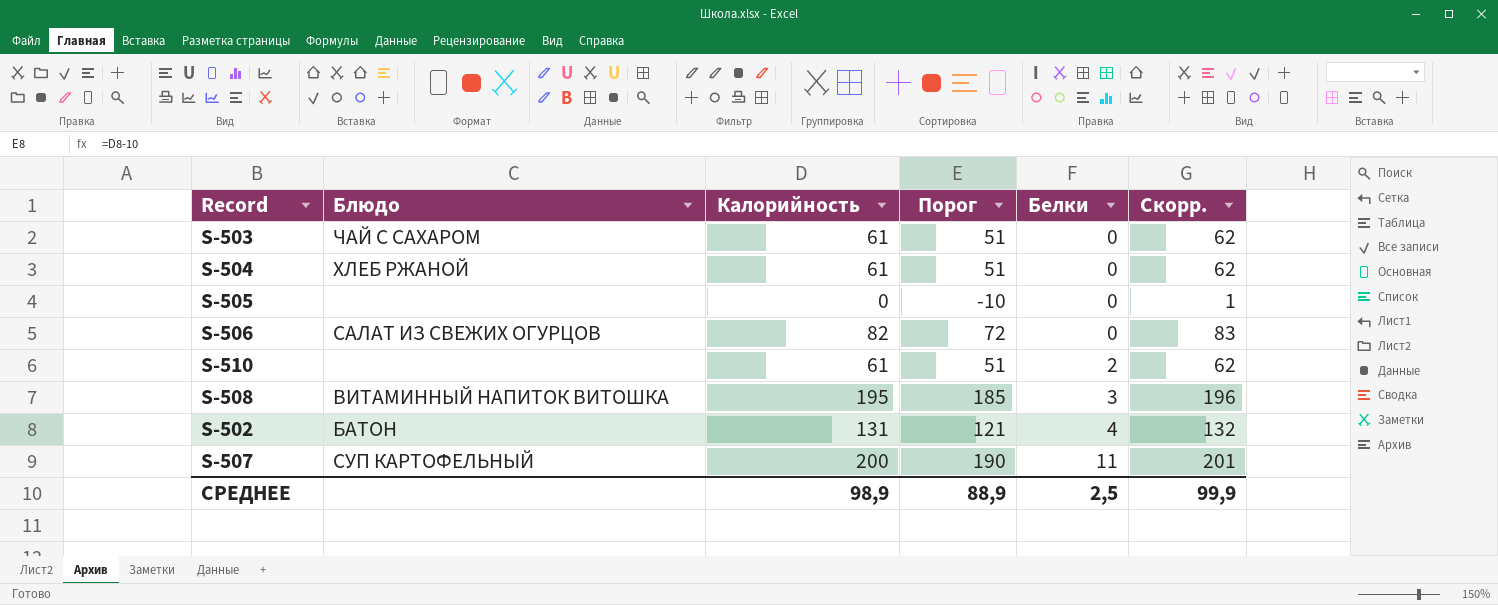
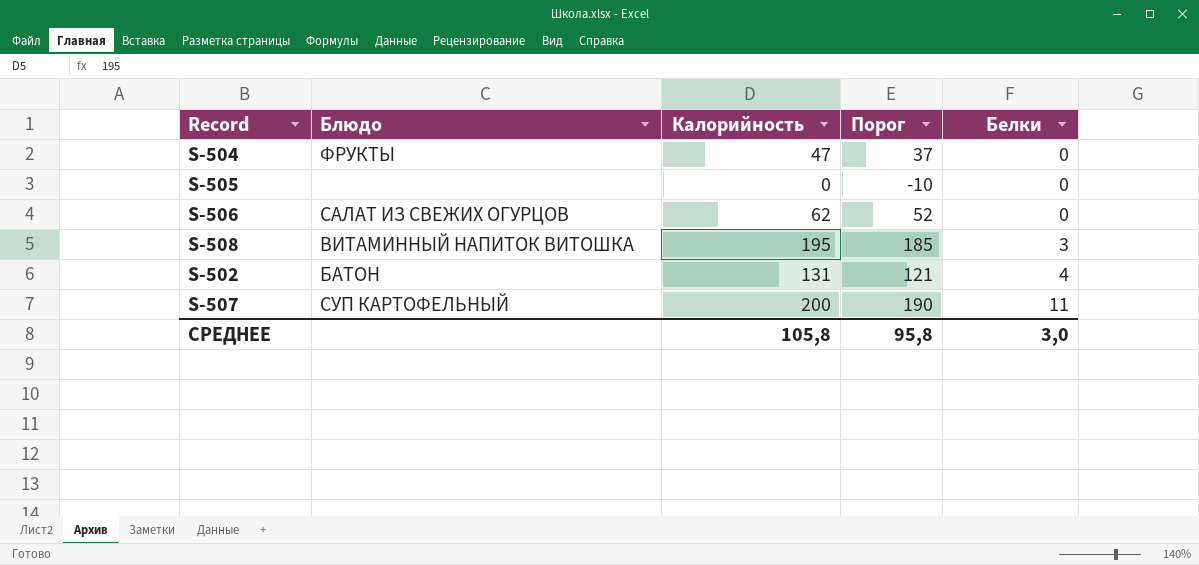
column Скорр. | formula: [Калорийность] + 1 -> none
row S-503: ЧАЙ С САХАРОМ | 61 | 51 | 0 | 62 -> none
row S-510: none | 61 | 51 | 2 | 62 -> none
S-504 | Блюдо: ХЛЕБ РЖАНОЙ -> ФРУКТЫ
S-504 | Калорийность: 61 -> 47
S-504 | Порог: 51 -> 37
S-506 | Калорийность: 82 -> 62
S-506 | Порог: 72 -> 52
СРЕДНЕЕ | Калорийность: 98,9 -> 105,8
СРЕДНЕЕ | Порог: 88,9 -> 95,8
СРЕДНЕЕ | Белки: 2,5 -> 3,0

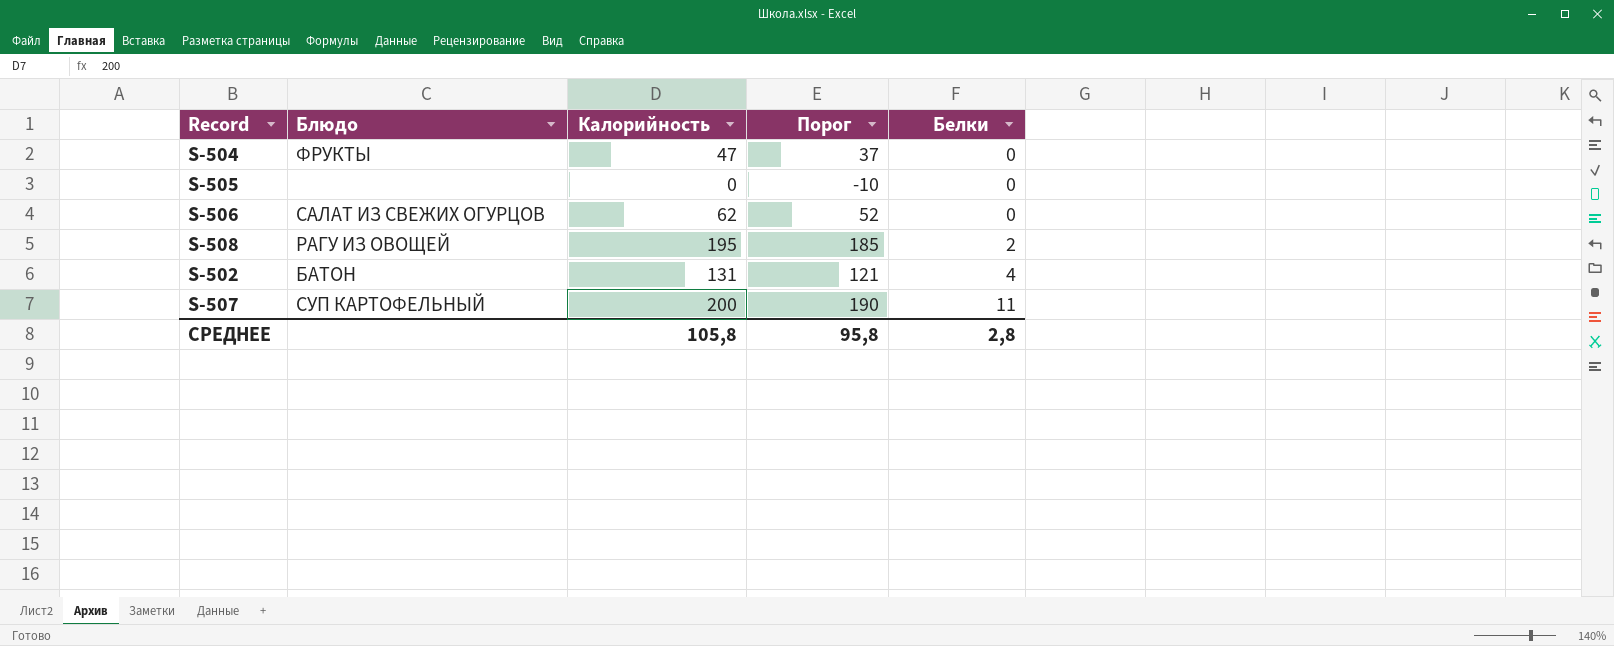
S-508 | Блюдо: ВИТАМИННЫЙ НАПИТОК ВИТОШКА -> РАГУ ИЗ ОВОЩЕЙ
S-508 | Белки: 3 -> 2
СРЕДНЕЕ | Белки: 3,0 -> 2,8

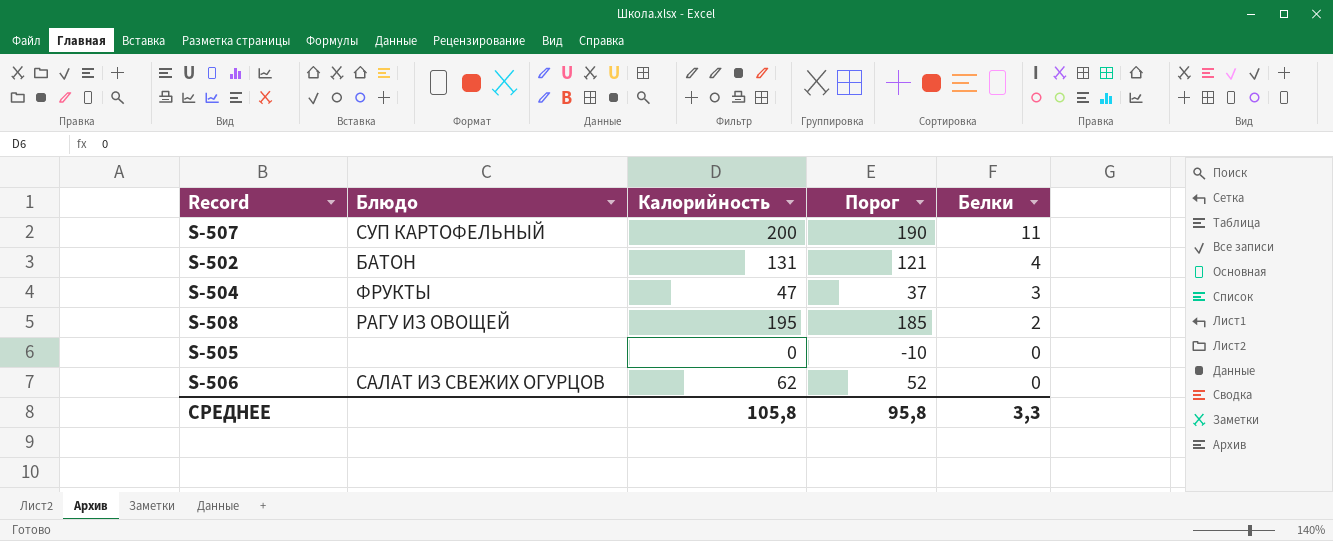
row order: Белки ascending -> Белки descending
S-504 | Белки: 0 -> 3
СРЕДНЕЕ | Белки: 2,8 -> 3,3

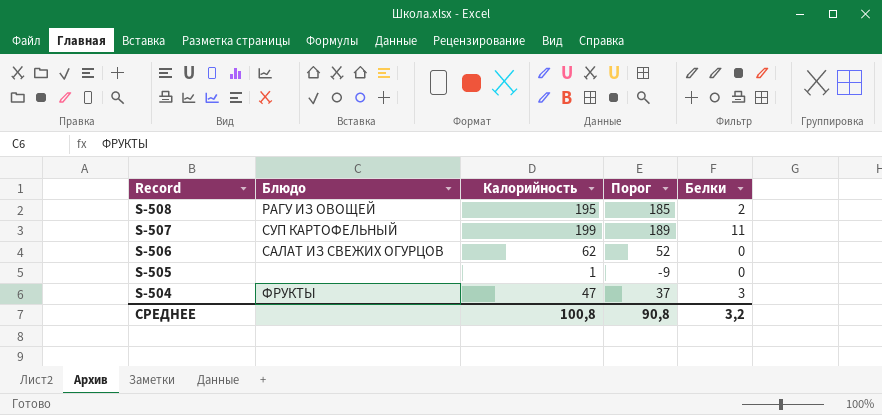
row order: Белки descending -> Record descending
row S-502: БАТОН | 131 | 121 | 4 -> none
S-507 | Калорийность: 200 -> 199
S-507 | Порог: 190 -> 189
S-505 | Калорийность: 0 -> 1
S-505 | Порог: -10 -> -9
СРЕДНЕЕ | Калорийность: 105,8 -> 100,8
СРЕДНЕЕ | Порог: 95,8 -> 90,8
СРЕДНЕЕ | Белки: 3,3 -> 3,2

